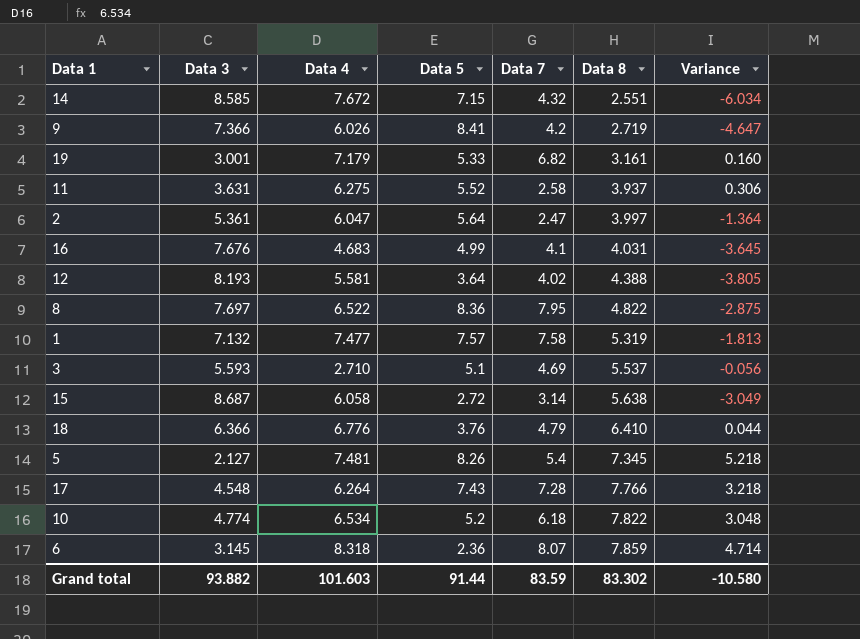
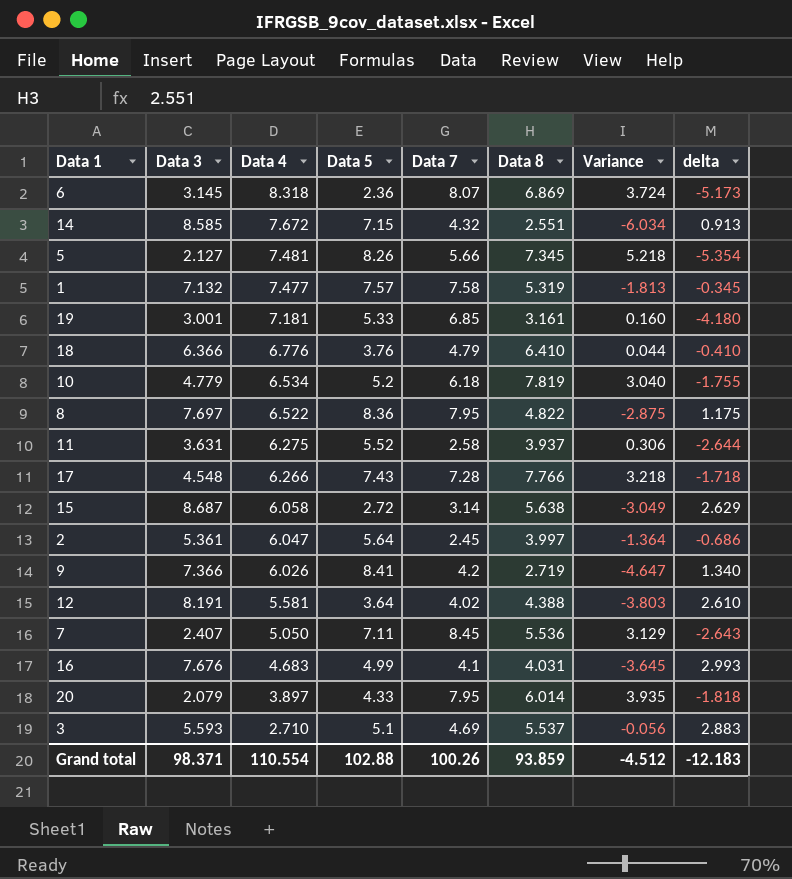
row order: Data 8 ascending -> Data 4 descending
column delta | formula: none -> [Data 3] - [Data 4]
6 | Data 8: 7.859 -> 6.869
6 | Variance: 4.714 -> 3.724
5 | Data 7: 5.4 -> 5.66
19 | Data 4: 7.179 -> 7.181
19 | Data 7: 6.82 -> 6.85
10 | Data 3: 4.774 -> 4.779
10 | Data 8: 7.822 -> 7.819
10 | Variance: 3.048 -> 3.040
17 | Data 4: 6.264 -> 6.266
2 | Data 7: 2.47 -> 2.45
12 | Data 3: 8.193 -> 8.191
12 | Variance: -3.805 -> -3.803
row 7: none -> 2.407 | 5.050 | 7.11 | 8.45 | 5.536 | 3.129 | -2.643
row 20: none -> 2.079 | 3.897 | 4.33 | 7.95 | 6.014 | 3.935 | -1.818
Grand total | Data 3: 93.882 -> 98.371
Grand total | Data 4: 101.603 -> 110.554
Grand total | Data 5: 91.44 -> 102.88
Grand total | Data 7: 83.59 -> 100.26
Grand total | Data 8: 83.302 -> 93.859
Grand total | Variance: -10.580 -> -4.512

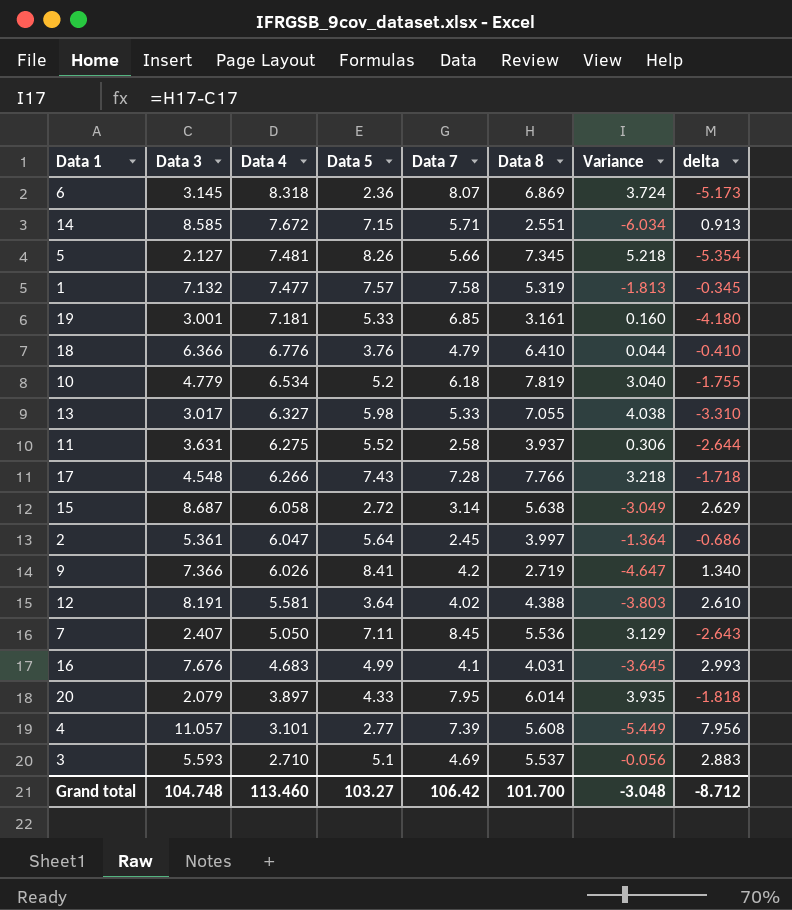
row 8: 7.697 | 6.522 | 8.36 | 7.95 | 4.822 | -2.875 | 1.175 -> none
14 | Data 7: 4.32 -> 5.71
row 13: none -> 3.017 | 6.327 | 5.98 | 5.33 | 7.055 | 4.038 | -3.310
row 4: none -> 11.057 | 3.101 | 2.77 | 7.39 | 5.608 | -5.449 | 7.956
Grand total | Data 3: 98.371 -> 104.748
Grand total | Data 4: 110.554 -> 113.460
Grand total | Data 5: 102.88 -> 103.27
Grand total | Data 7: 100.26 -> 106.42
Grand total | Data 8: 93.859 -> 101.700
Grand total | Variance: -4.512 -> -3.048
Grand total | delta: -12.183 -> -8.712

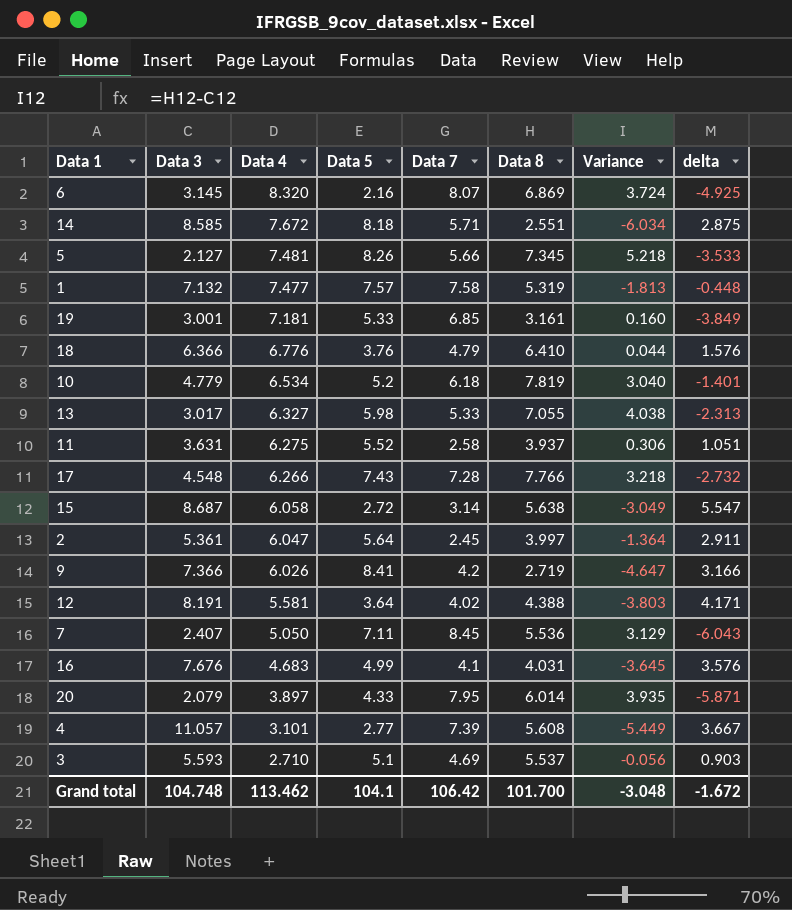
column delta | formula: [Data 3] - [Data 4] -> [Data 3] - [Data 7]
6 | Data 4: 8.318 -> 8.320
6 | Data 5: 2.36 -> 2.16
14 | Data 5: 7.15 -> 8.18
Grand total | Data 4: 113.460 -> 113.462
Grand total | Data 5: 103.27 -> 104.1
Grand total | delta: -8.712 -> -1.672

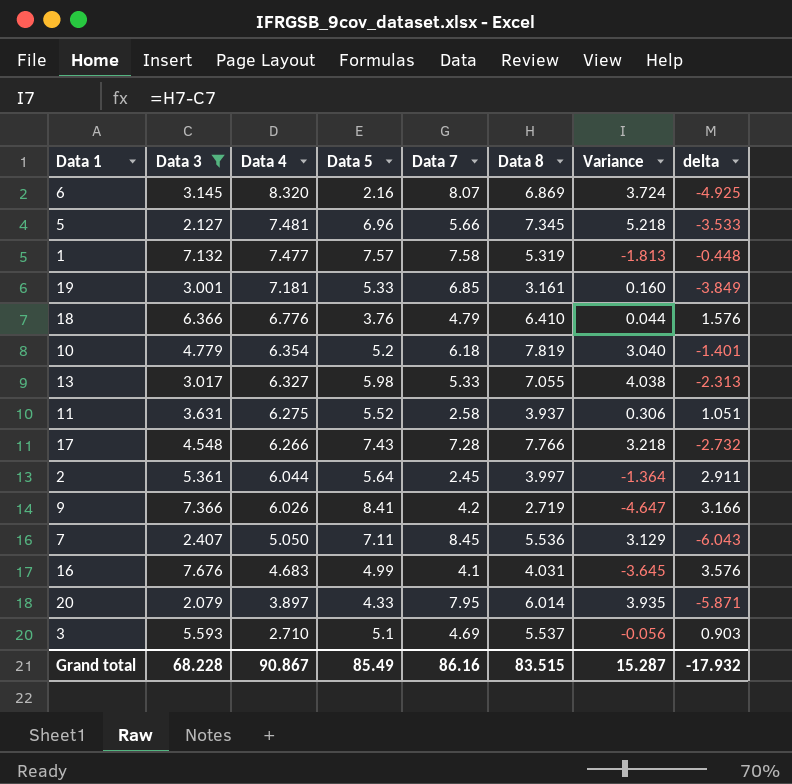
filter: none -> Data 3 <= 7.676
5 | Data 5: 8.26 -> 6.96
10 | Data 4: 6.534 -> 6.354
2 | Data 4: 6.047 -> 6.044
Grand total | Data 3: 104.748 -> 68.228
Grand total | Data 4: 113.462 -> 90.867
Grand total | Data 5: 104.1 -> 85.49
Grand total | Data 7: 106.42 -> 86.16
Grand total | Data 8: 101.700 -> 83.515
Grand total | Variance: -3.048 -> 15.287
Grand total | delta: -1.672 -> -17.932

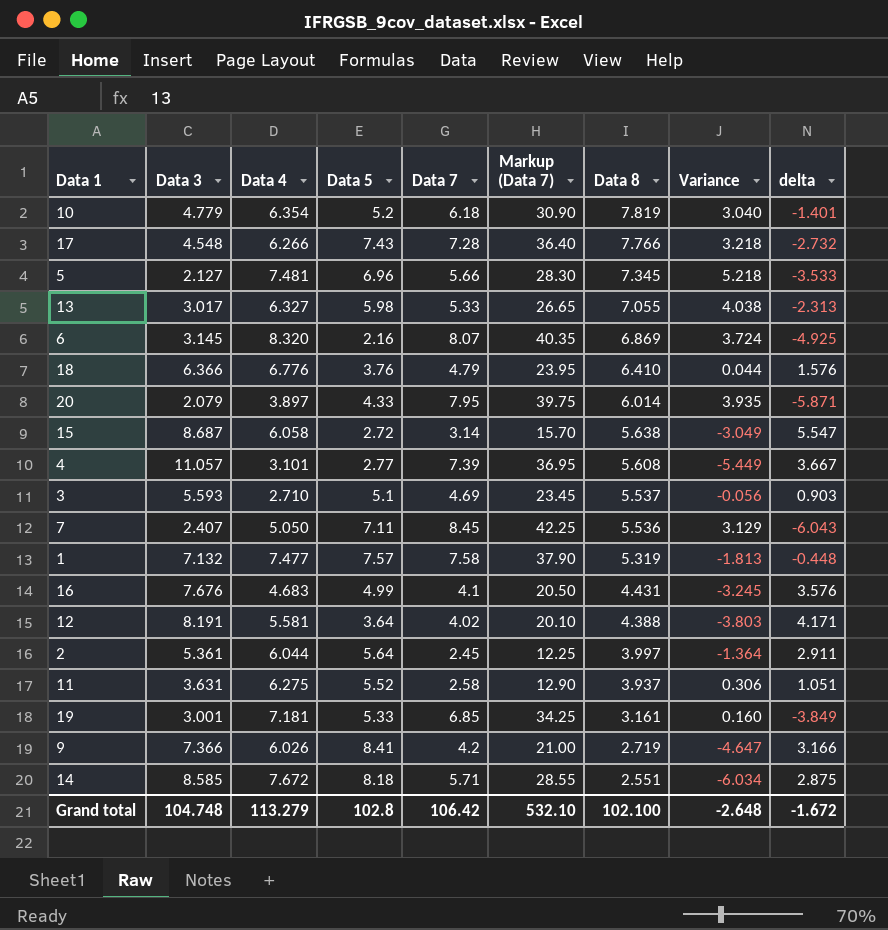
filter: Data 3 <= 7.676 -> none
row order: Data 4 descending -> Data 8 descending
column Markup (Data 7) | formula: none -> [Data 7] * 5
16 | Data 8: 4.031 -> 4.431
16 | Variance: -3.645 -> -3.245
Grand total | Data 3: 68.228 -> 104.748
Grand total | Data 4: 90.867 -> 113.279
Grand total | Data 5: 85.49 -> 102.8
Grand total | Data 7: 86.16 -> 106.42
Grand total | Data 8: 83.515 -> 102.100
Grand total | Variance: 15.287 -> -2.648
Grand total | delta: -17.932 -> -1.672

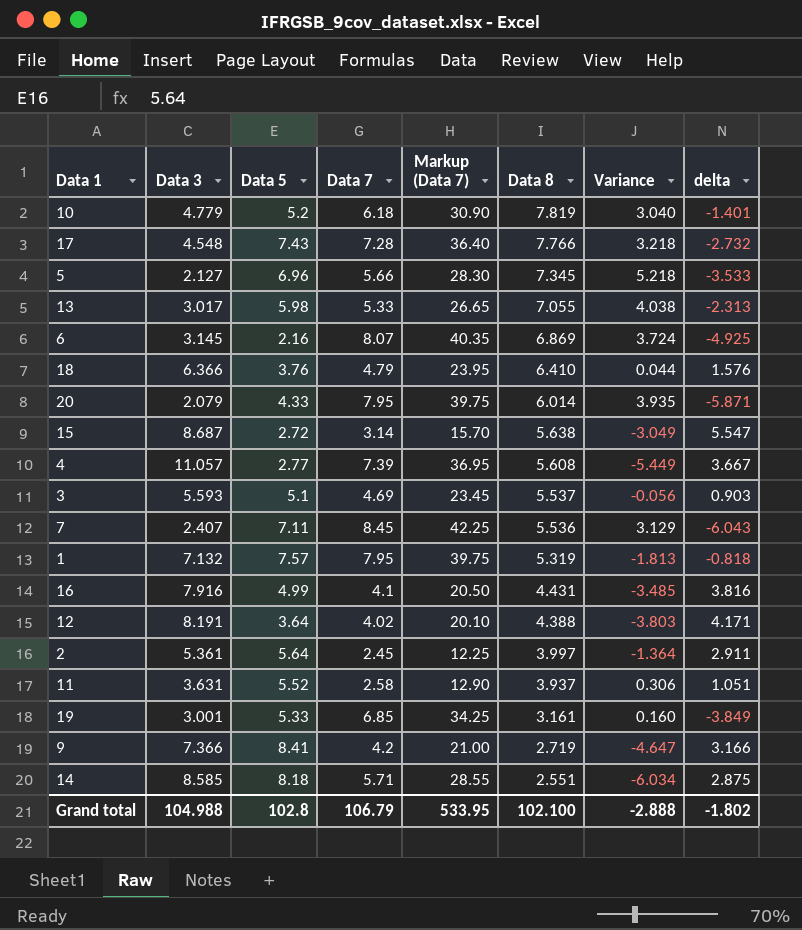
column Data 4 | position: 3 -> none
1 | Data 7: 7.58 -> 7.95
1 | Markup (Data 7): 37.90 -> 39.75
1 | delta: -0.448 -> -0.818
16 | Data 3: 7.676 -> 7.916
16 | Variance: -3.245 -> -3.485
16 | delta: 3.576 -> 3.816
Grand total | Data 3: 104.748 -> 104.988
Grand total | Data 7: 106.42 -> 106.79
Grand total | Markup (Data 7): 532.10 -> 533.95
Grand total | Variance: -2.648 -> -2.888
Grand total | delta: -1.672 -> -1.802

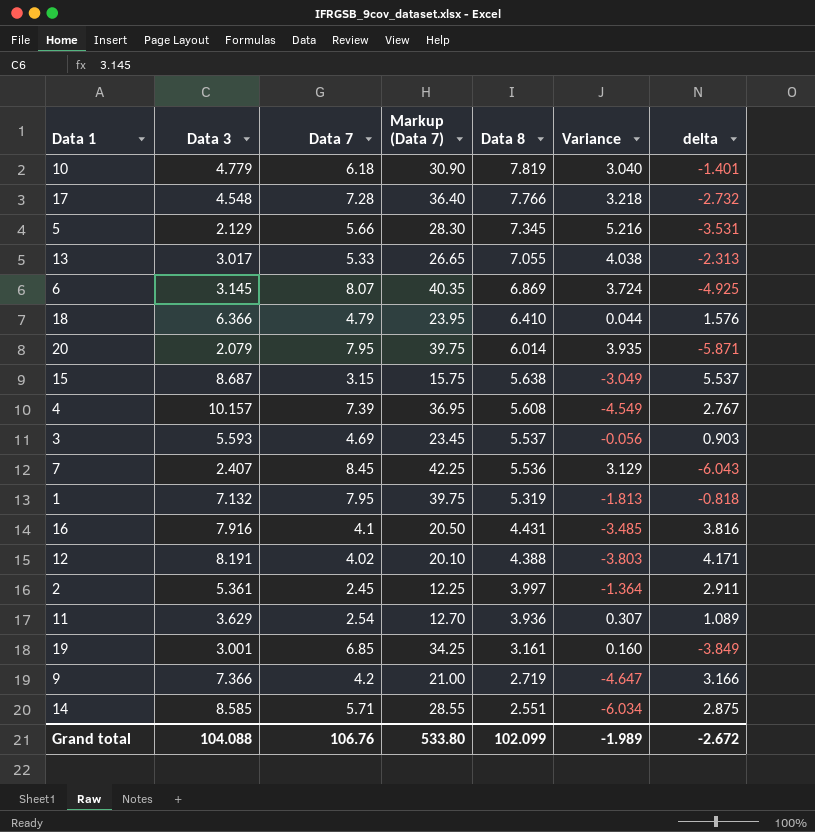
column Data 5 | position: 3 -> none
5 | Data 3: 2.127 -> 2.129
5 | Variance: 5.218 -> 5.216
5 | delta: -3.533 -> -3.531
15 | Data 7: 3.14 -> 3.15
15 | Markup (Data 7): 15.70 -> 15.75
15 | delta: 5.547 -> 5.537
4 | Data 3: 11.057 -> 10.157
4 | Variance: -5.449 -> -4.549
4 | delta: 3.667 -> 2.767
11 | Data 3: 3.631 -> 3.629
11 | Data 7: 2.58 -> 2.54
11 | Markup (Data 7): 12.90 -> 12.70
11 | Data 8: 3.937 -> 3.936
11 | Variance: 0.306 -> 0.307
11 | delta: 1.051 -> 1.089
Grand total | Data 3: 104.988 -> 104.088
Grand total | Data 7: 106.79 -> 106.76
Grand total | Markup (Data 7): 533.95 -> 533.80
Grand total | Data 8: 102.100 -> 102.099
Grand total | Variance: -2.888 -> -1.989
Grand total | delta: -1.802 -> -2.672

